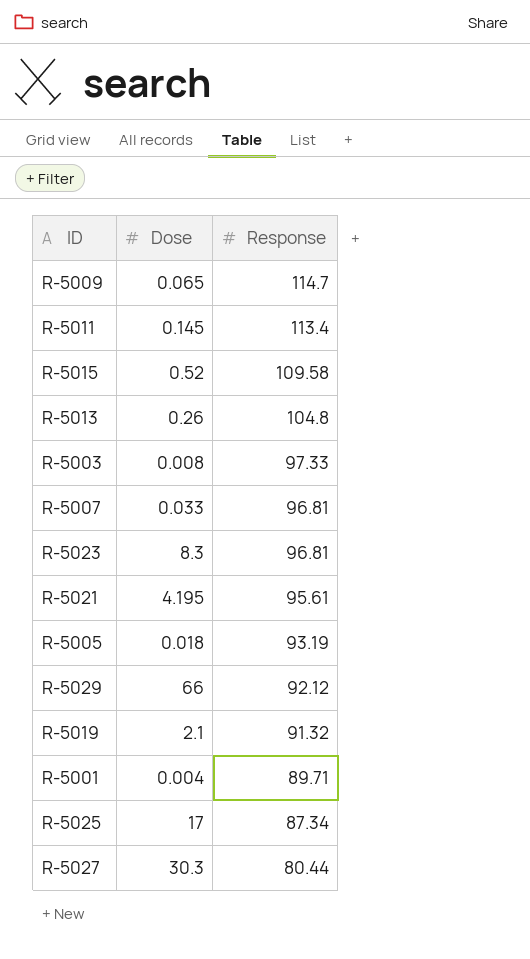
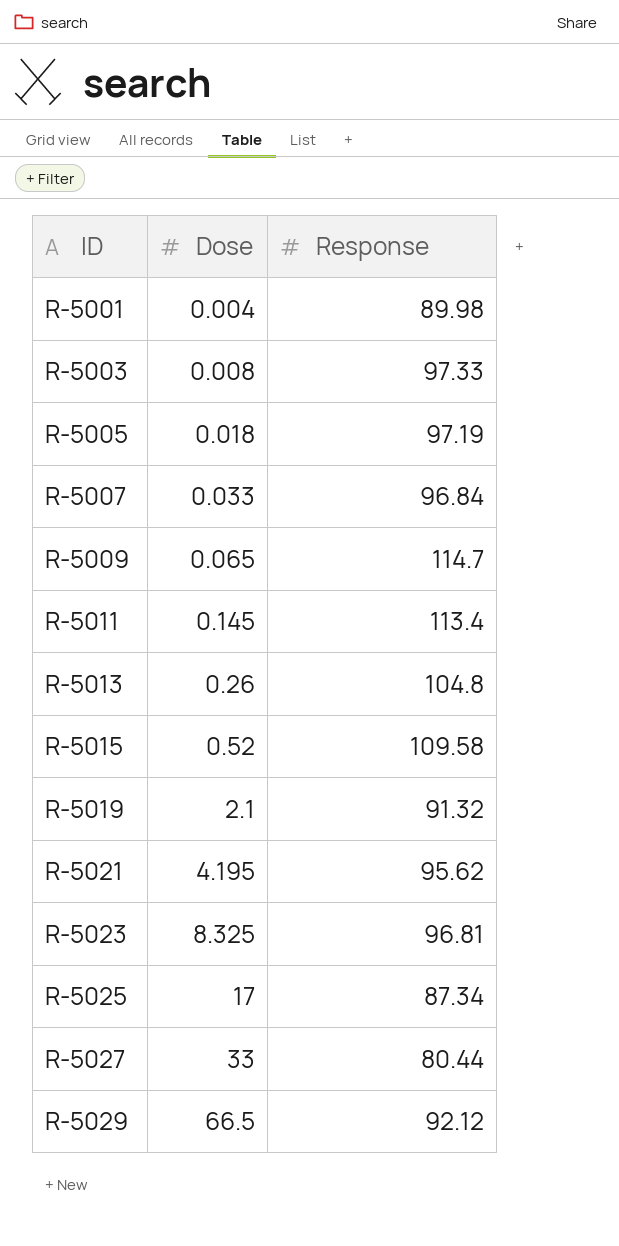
row order: Response descending -> ID ascending
R-5001 | Response: 89.71 -> 89.98
R-5005 | Response: 93.19 -> 97.19
R-5007 | Response: 96.81 -> 96.84
R-5021 | Response: 95.61 -> 95.62
R-5023 | Dose: 8.3 -> 8.325
R-5027 | Dose: 30.3 -> 33
R-5029 | Dose: 66 -> 66.5

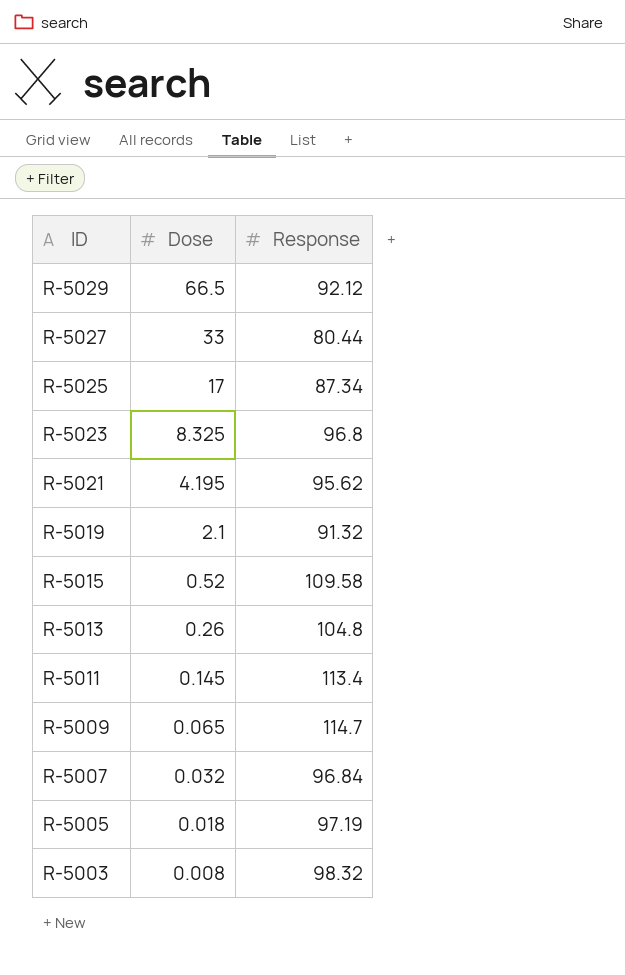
row order: ID ascending -> ID descending
row R-5001: 0.004 | 89.98 -> none
R-5023 | Response: 96.81 -> 96.8
R-5007 | Dose: 0.033 -> 0.032
R-5003 | Response: 97.33 -> 98.32

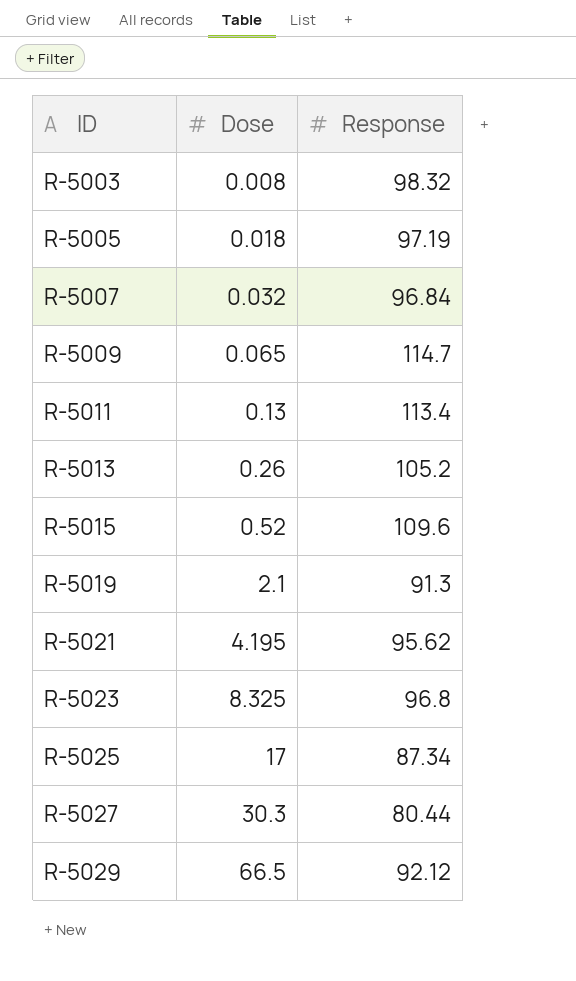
row order: ID descending -> ID ascending
R-5011 | Dose: 0.145 -> 0.13
R-5013 | Response: 104.8 -> 105.2
R-5015 | Response: 109.58 -> 109.6
R-5019 | Response: 91.32 -> 91.3
R-5027 | Dose: 33 -> 30.3

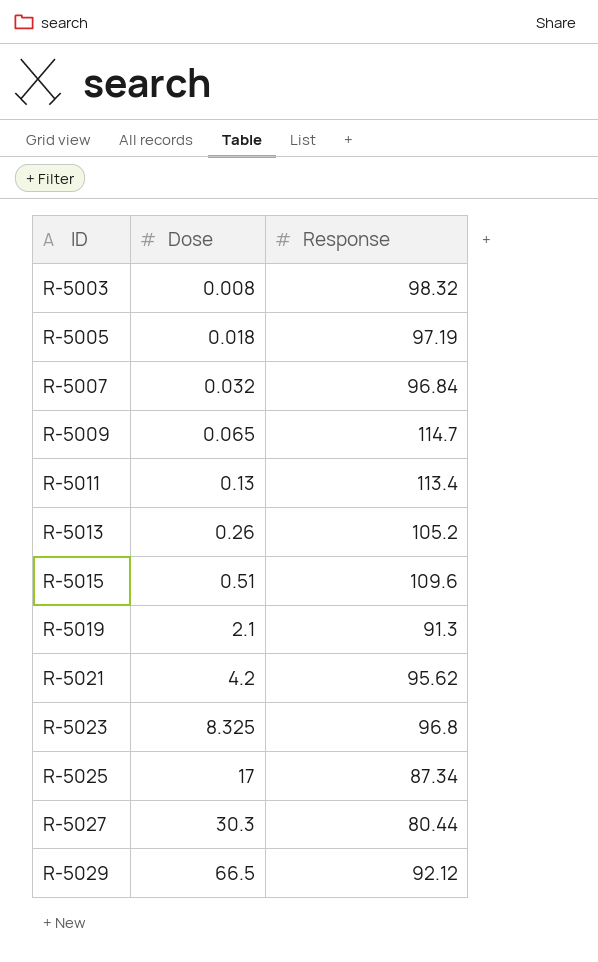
R-5015 | Dose: 0.52 -> 0.51
R-5021 | Dose: 4.195 -> 4.2

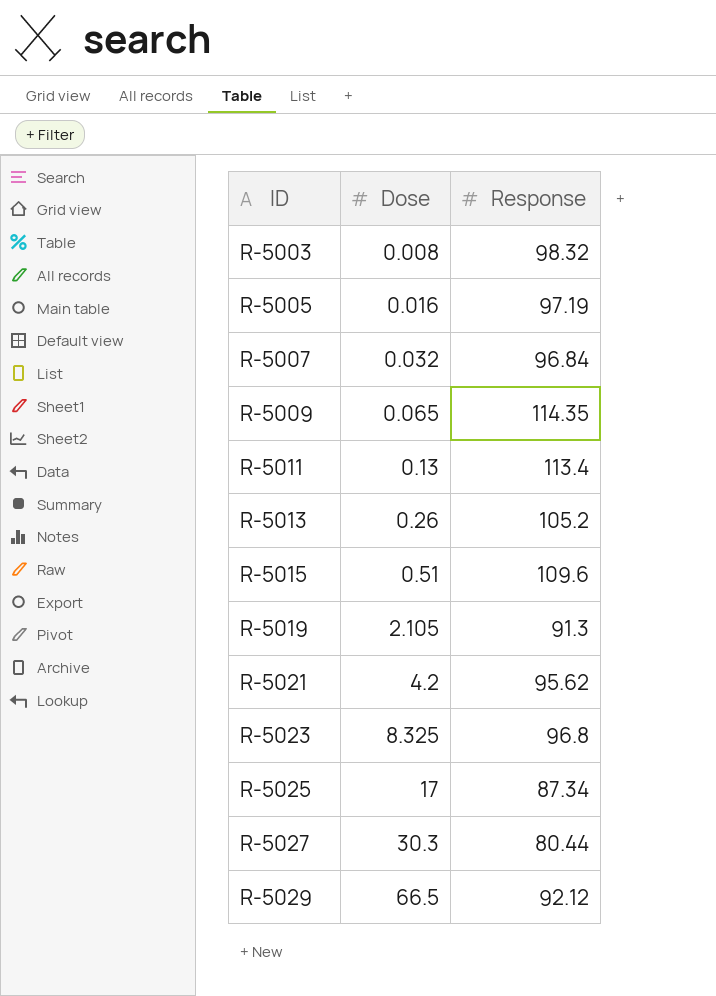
R-5005 | Dose: 0.018 -> 0.016
R-5009 | Response: 114.7 -> 114.35
R-5019 | Dose: 2.1 -> 2.105

